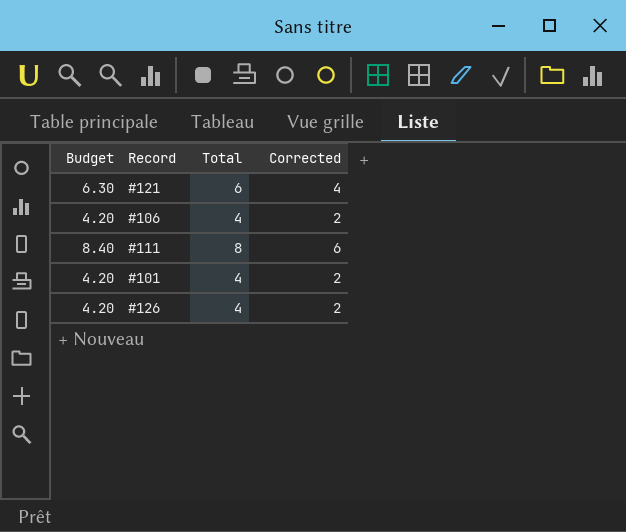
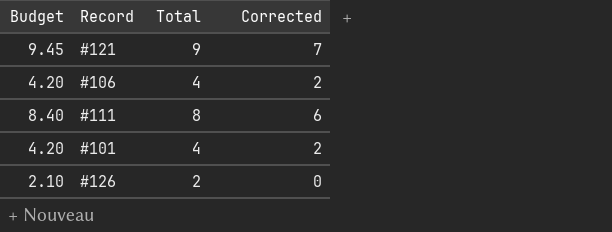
#121 | Budget: 6.30 -> 9.45
#121 | Total: 6 -> 9
#121 | Corrected: 4 -> 7
#126 | Budget: 4.20 -> 2.10
#126 | Total: 4 -> 2
#126 | Corrected: 2 -> 0

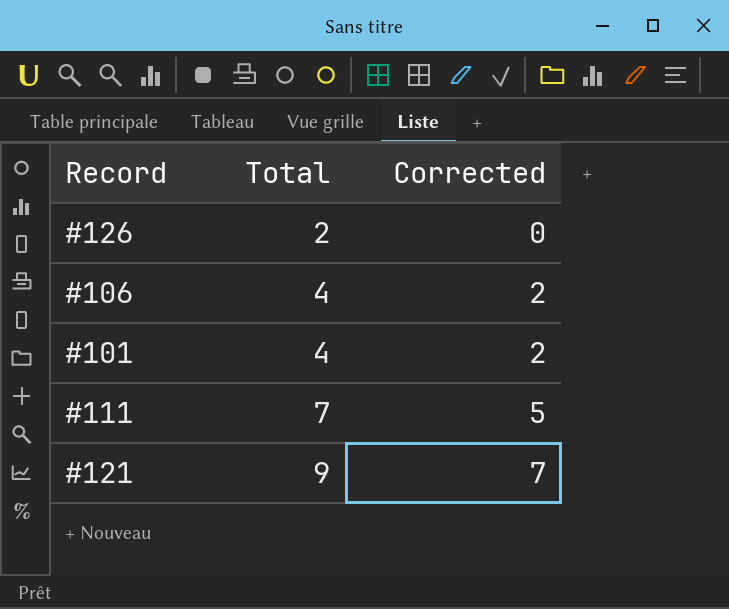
row order: none -> Total ascending
column Budget | formula: [Total] * 1.05 -> none
#111 | Total: 8 -> 7
#111 | Corrected: 6 -> 5

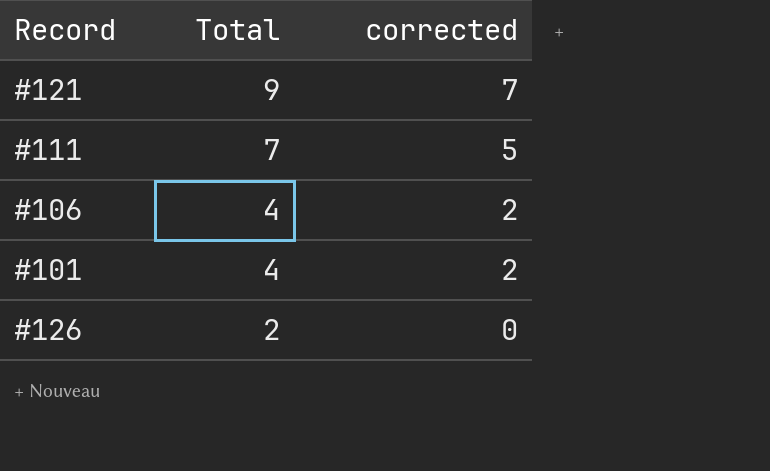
row order: Total ascending -> Total descending
column name: Corrected -> corrected

